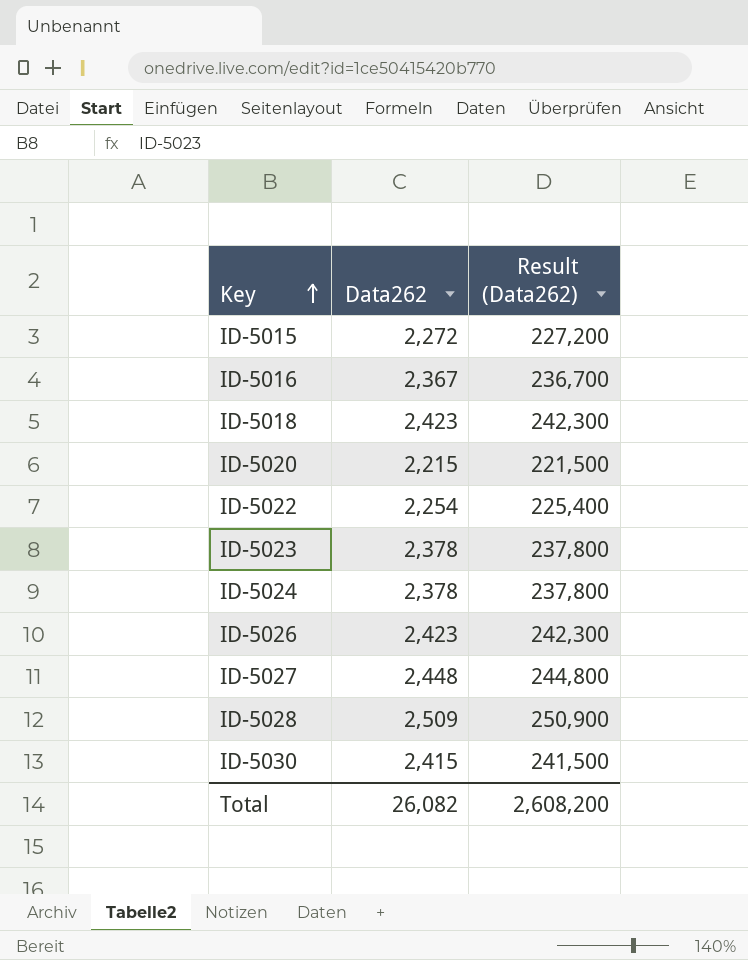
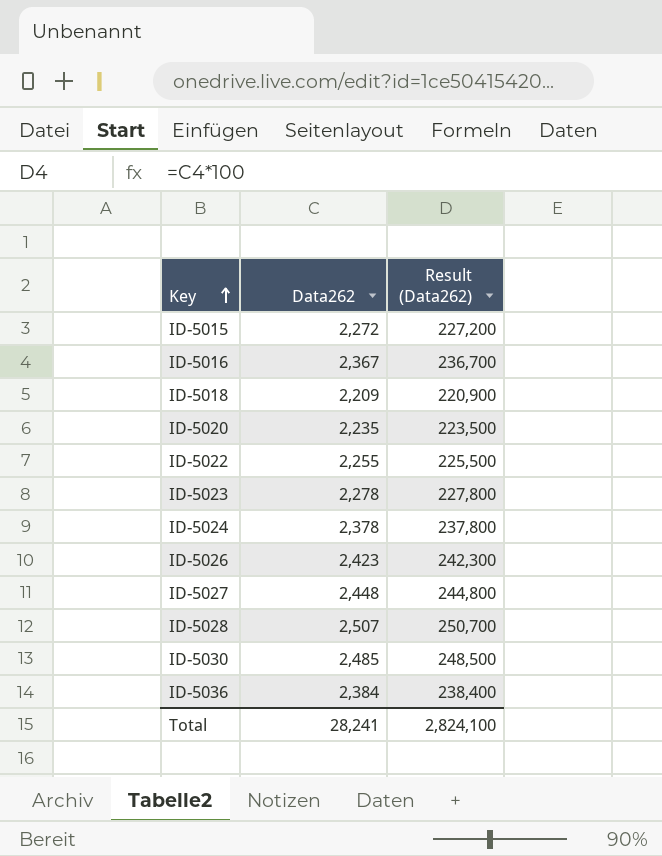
ID-5018 | Data262: 2,423 -> 2,209
ID-5018 | Result (Data262): 242,300 -> 220,900
ID-5020 | Data262: 2,215 -> 2,235
ID-5020 | Result (Data262): 221,500 -> 223,500
ID-5022 | Data262: 2,254 -> 2,255
ID-5022 | Result (Data262): 225,400 -> 225,500
ID-5023 | Data262: 2,378 -> 2,278
ID-5023 | Result (Data262): 237,800 -> 227,800
ID-5028 | Data262: 2,509 -> 2,507
ID-5028 | Result (Data262): 250,900 -> 250,700
ID-5030 | Data262: 2,415 -> 2,485
ID-5030 | Result (Data262): 241,500 -> 248,500
row ID-5036: none -> 2,384 | 238,400
Total | Data262: 26,082 -> 28,241
Total | Result (Data262): 2,608,200 -> 2,824,100

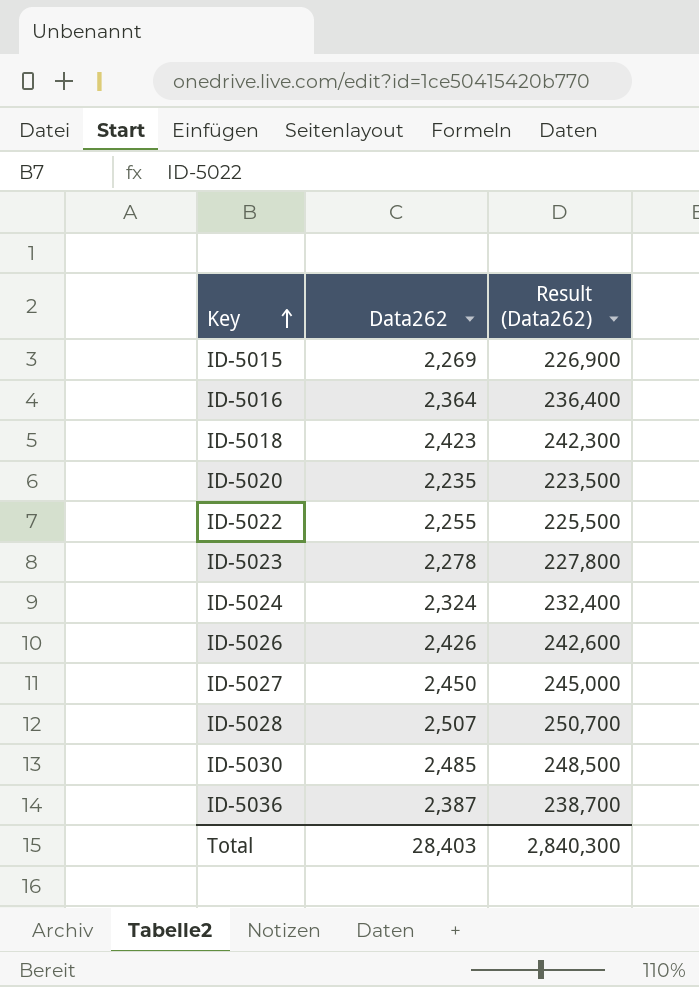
ID-5015 | Data262: 2,272 -> 2,269
ID-5015 | Result (Data262): 227,200 -> 226,900
ID-5016 | Data262: 2,367 -> 2,364
ID-5016 | Result (Data262): 236,700 -> 236,400
ID-5018 | Data262: 2,209 -> 2,423
ID-5018 | Result (Data262): 220,900 -> 242,300
ID-5024 | Data262: 2,378 -> 2,324
ID-5024 | Result (Data262): 237,800 -> 232,400
ID-5026 | Data262: 2,423 -> 2,426
ID-5026 | Result (Data262): 242,300 -> 242,600
ID-5027 | Data262: 2,448 -> 2,450
ID-5027 | Result (Data262): 244,800 -> 245,000
ID-5036 | Data262: 2,384 -> 2,387
ID-5036 | Result (Data262): 238,400 -> 238,700
Total | Data262: 28,241 -> 28,403
Total | Result (Data262): 2,824,100 -> 2,840,300

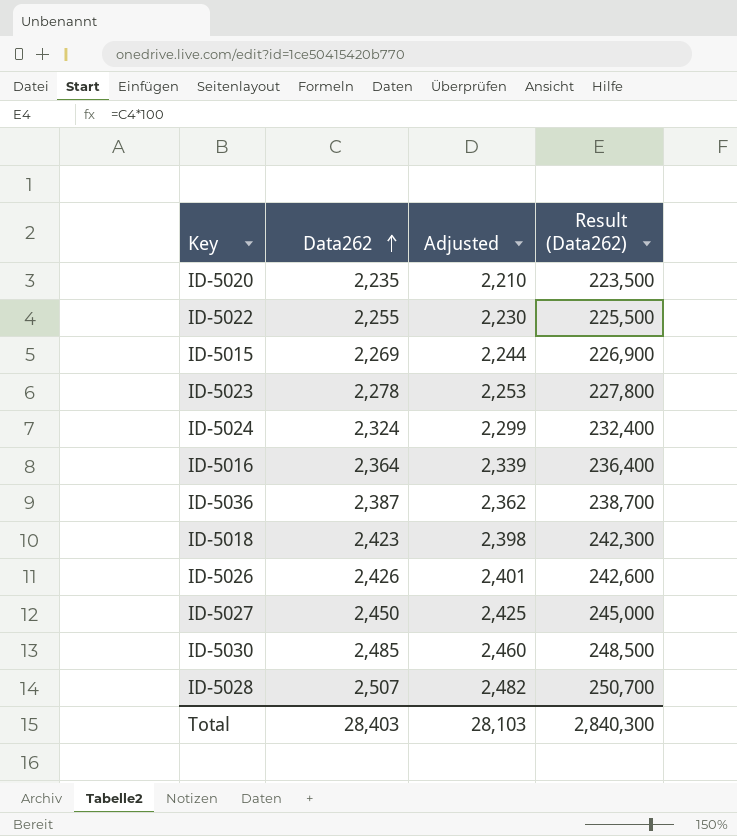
row order: Key ascending -> Data262 ascending
column Adjusted | formula: none -> [Data262] - 25

